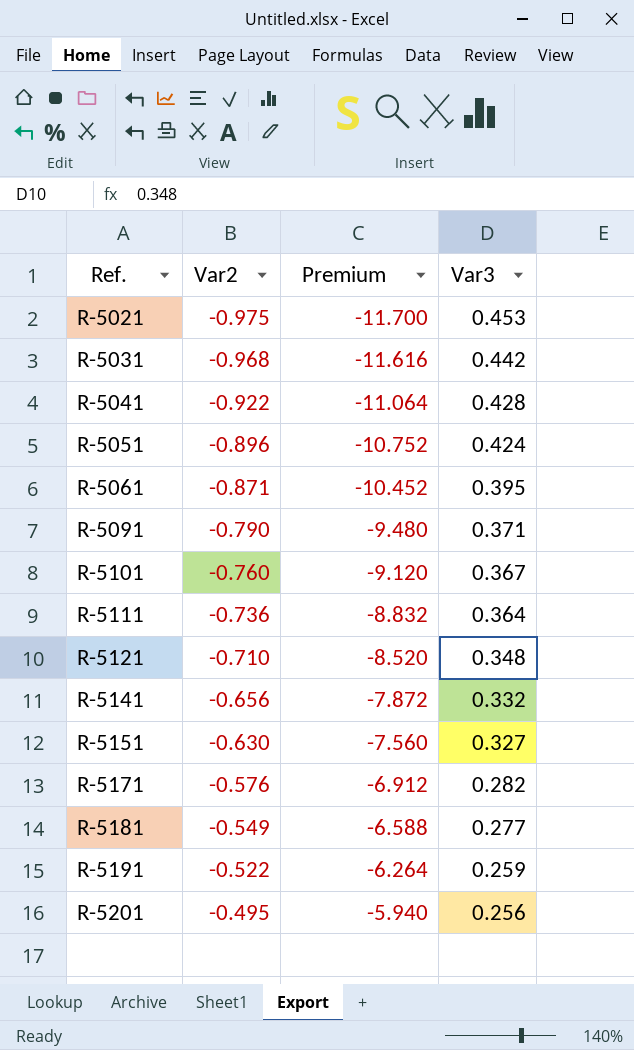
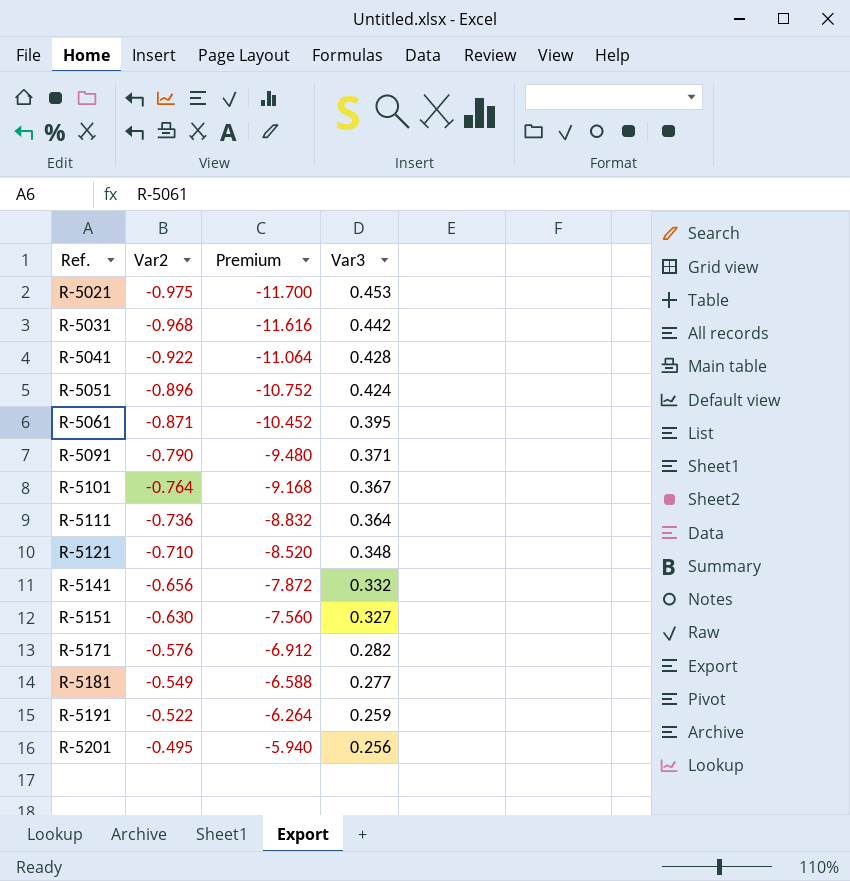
R-5101 | Var2: -0.760 -> -0.764
R-5101 | Premium: -9.120 -> -9.168

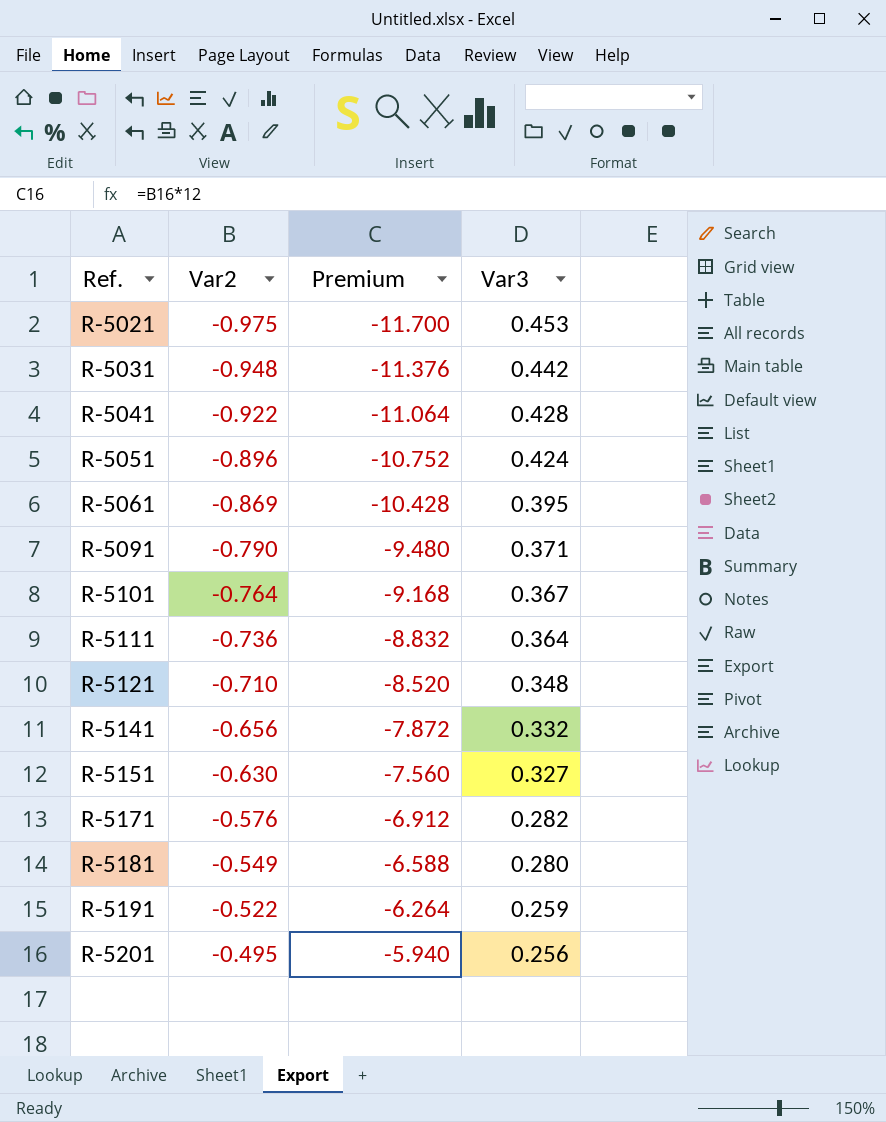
R-5031 | Var2: -0.968 -> -0.948
R-5031 | Premium: -11.616 -> -11.376
R-5061 | Var2: -0.871 -> -0.869
R-5061 | Premium: -10.452 -> -10.428
R-5181 | Var3: 0.277 -> 0.280

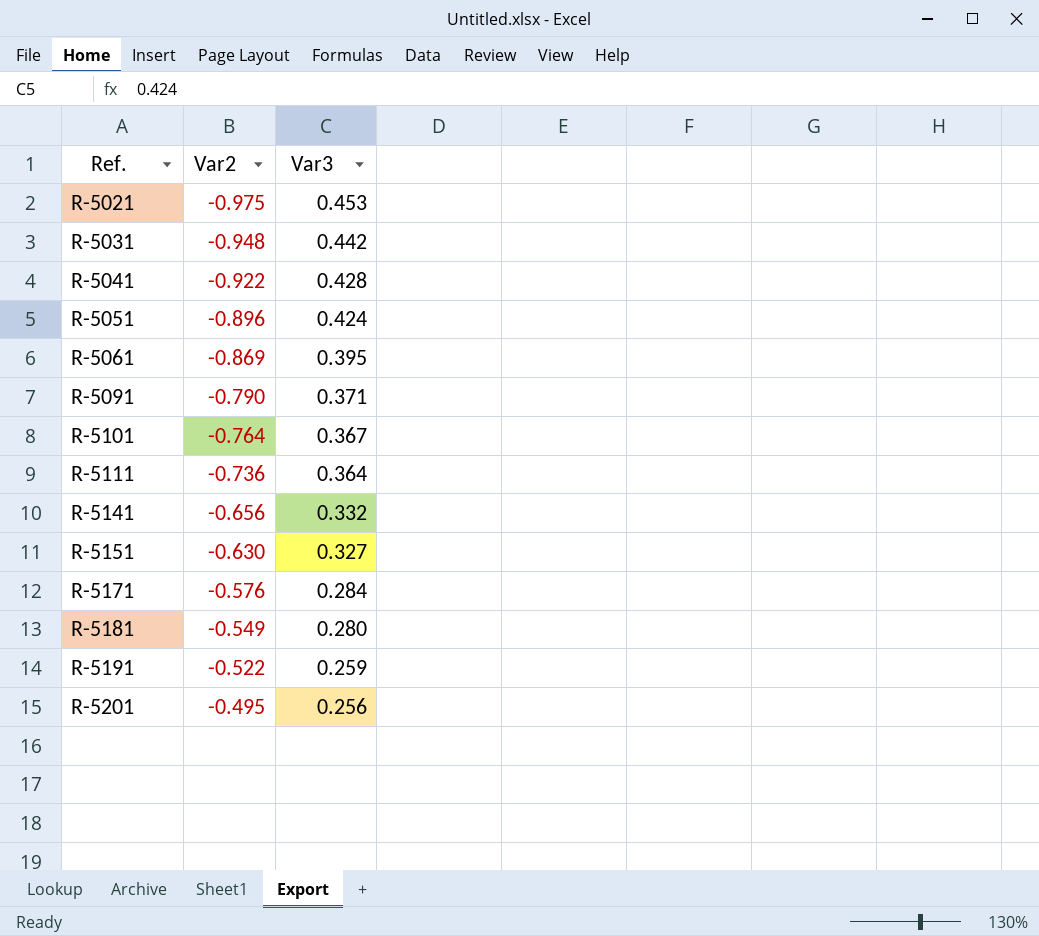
column Premium | formula: [Var2] * 12 -> none
row R-5121: -0.710 | -8.520 | 0.348 -> none
R-5171 | Var3: 0.282 -> 0.284

